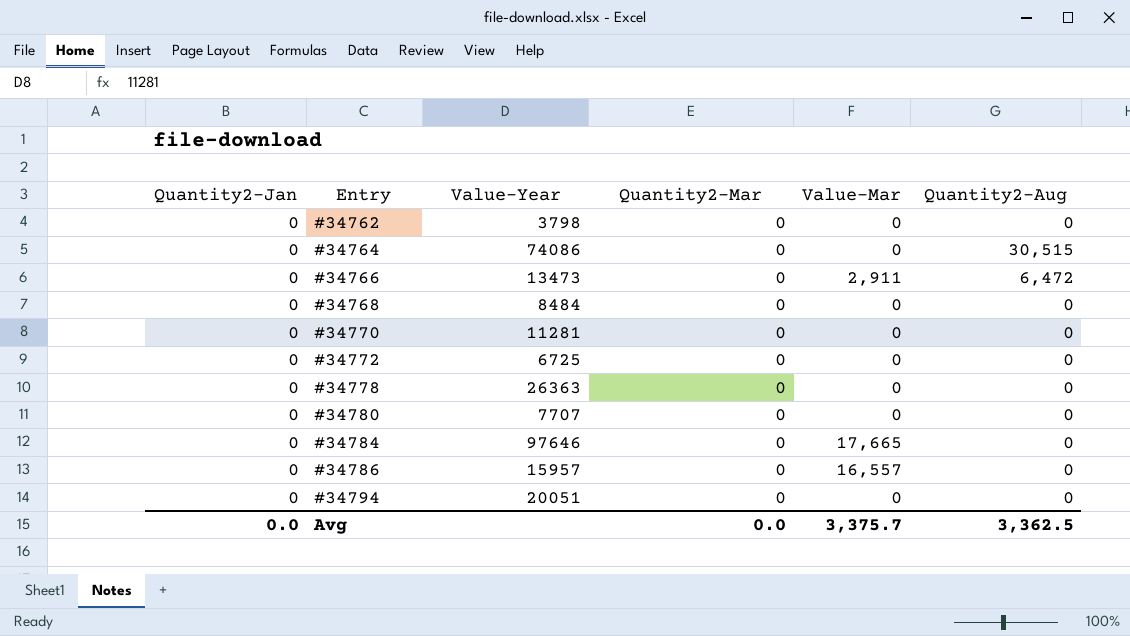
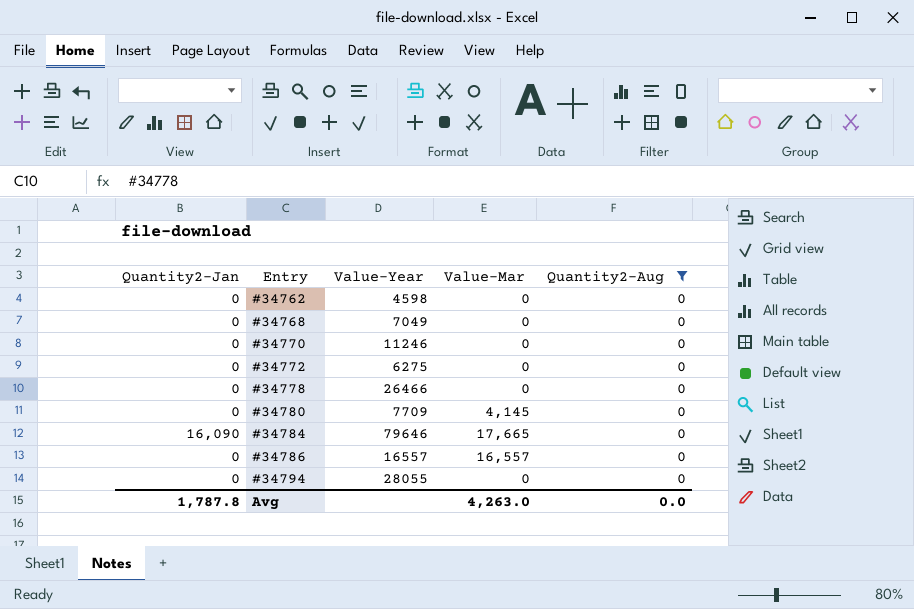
filter: none -> Quantity2-Aug = 0
column Quantity2-Mar | position: 4 -> none
#34762 | Value-Year: 3798 -> 4598
#34768 | Value-Year: 8484 -> 7049
#34770 | Value-Year: 11281 -> 11246
#34772 | Value-Year: 6725 -> 6275
#34778 | Value-Year: 26363 -> 26466
#34780 | Value-Year: 7707 -> 7709
#34780 | Value-Mar: 0 -> 4,145
#34784 | Quantity2-Jan: 0 -> 16,090
#34784 | Value-Year: 97646 -> 79646
#34786 | Value-Year: 15957 -> 16557
#34794 | Value-Year: 20051 -> 28055
Avg | Quantity2-Jan: 0.0 -> 1,787.8
Avg | Value-Mar: 3,375.7 -> 4,263.0
Avg | Quantity2-Aug: 3,362.5 -> 0.0

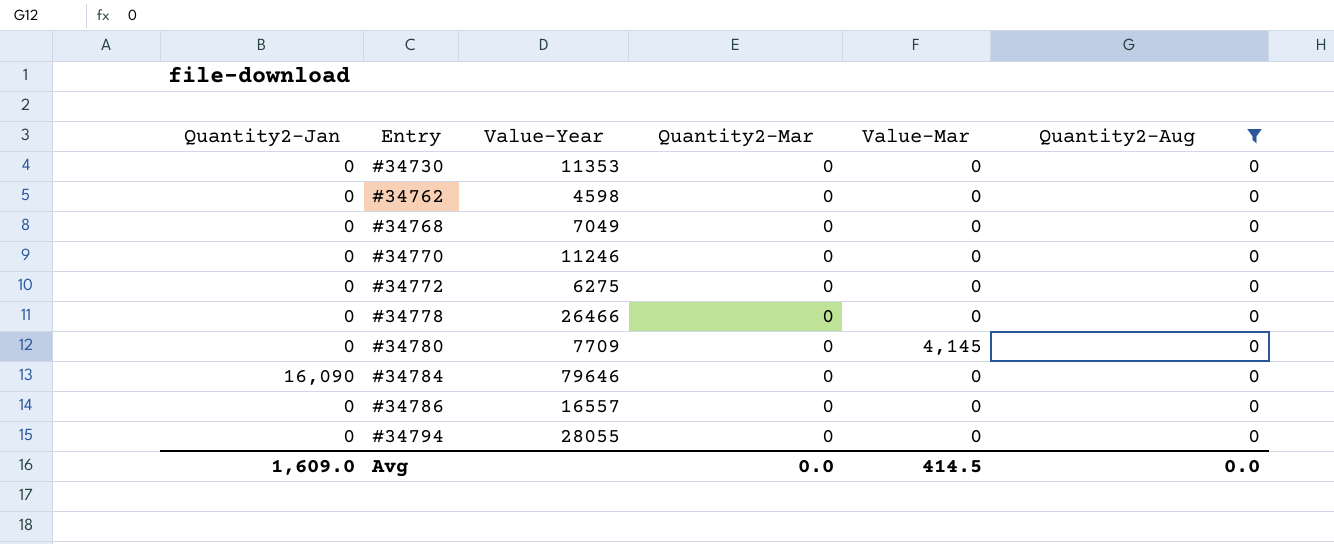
column Quantity2-Mar | position: none -> 4
row #34730: none -> 0 | 11353 | 0 | 0 | 0
#34784 | Value-Mar: 17,665 -> 0
#34786 | Value-Mar: 16,557 -> 0
Avg | Quantity2-Jan: 1,787.8 -> 1,609.0
Avg | Value-Mar: 4,263.0 -> 414.5

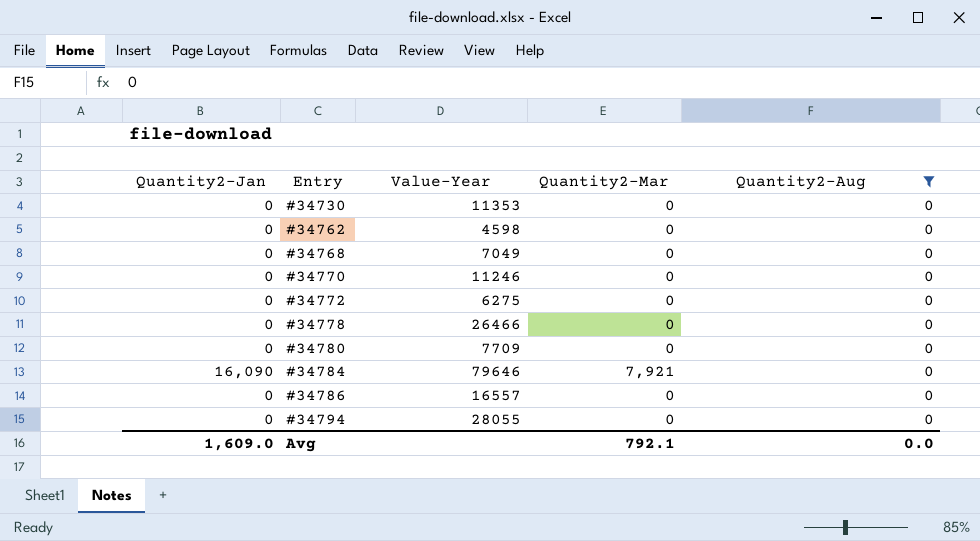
column Value-Mar | position: 5 -> none
#34784 | Quantity2-Mar: 0 -> 7,921
Avg | Quantity2-Mar: 0.0 -> 792.1

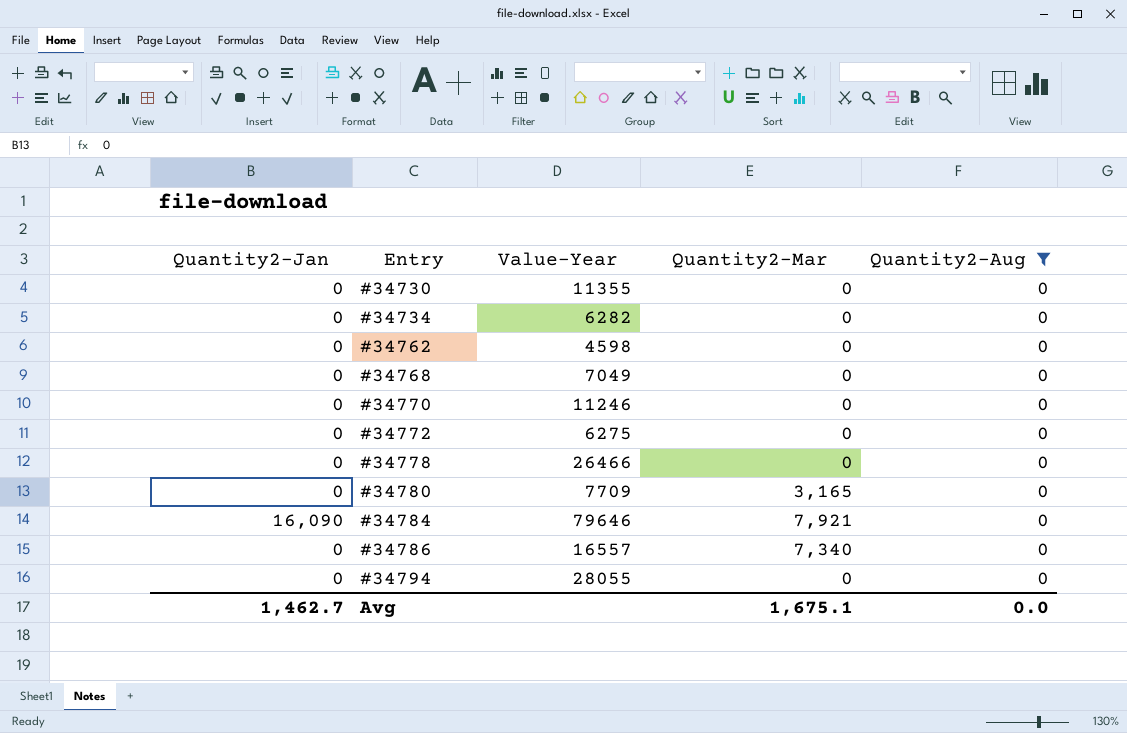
#34730 | Value-Year: 11353 -> 11355
row #34734: none -> 0 | 6282 | 0 | 0
#34780 | Quantity2-Mar: 0 -> 3,165
#34786 | Quantity2-Mar: 0 -> 7,340
Avg | Quantity2-Jan: 1,609.0 -> 1,462.7
Avg | Quantity2-Mar: 792.1 -> 1,675.1

